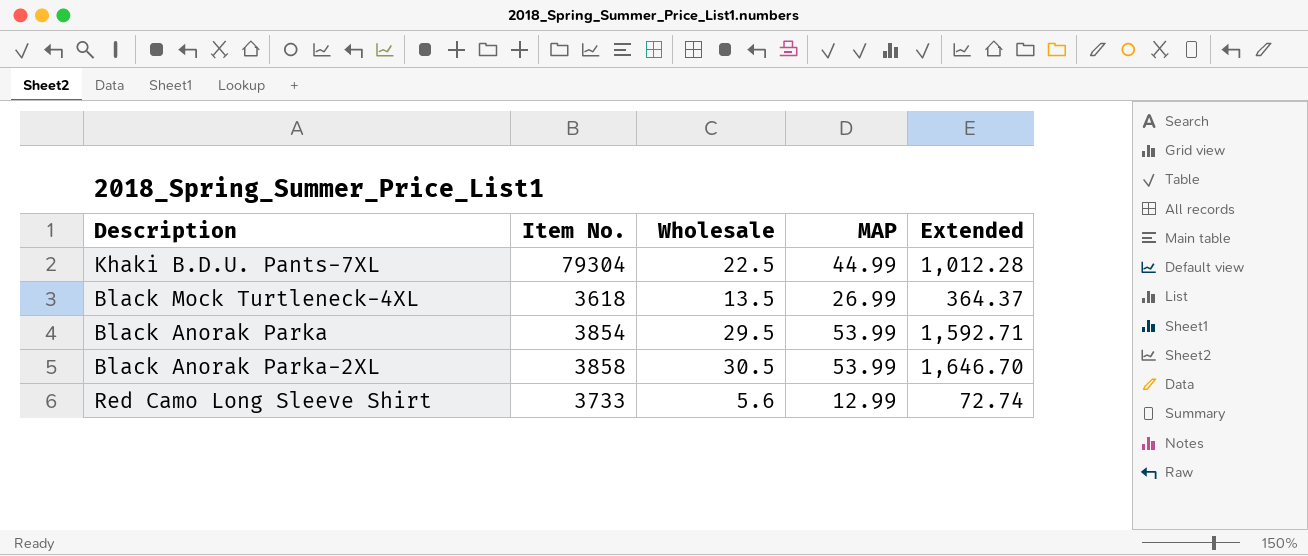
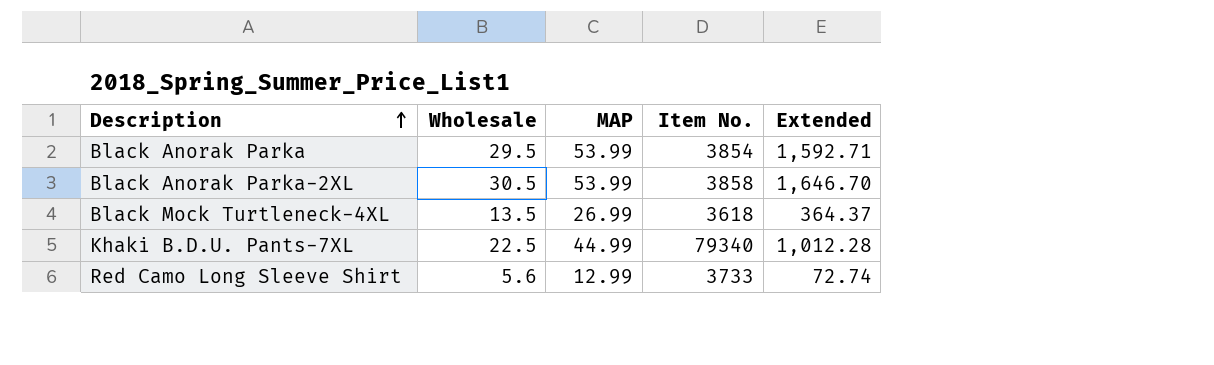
row order: none -> Description ascending
column Item No. | position: 2 -> 4
Khaki B.D.U. Pants-7XL | Item No.: 79304 -> 79340

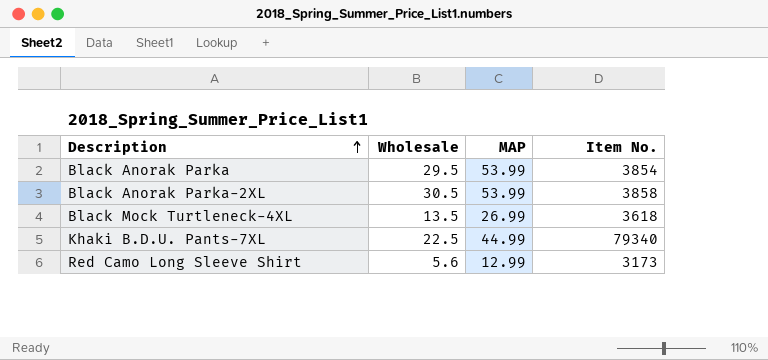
column Extended | formula: [Wholesale] * [MAP] -> none
Red Camo Long Sleeve Shirt | Item No.: 3733 -> 3173

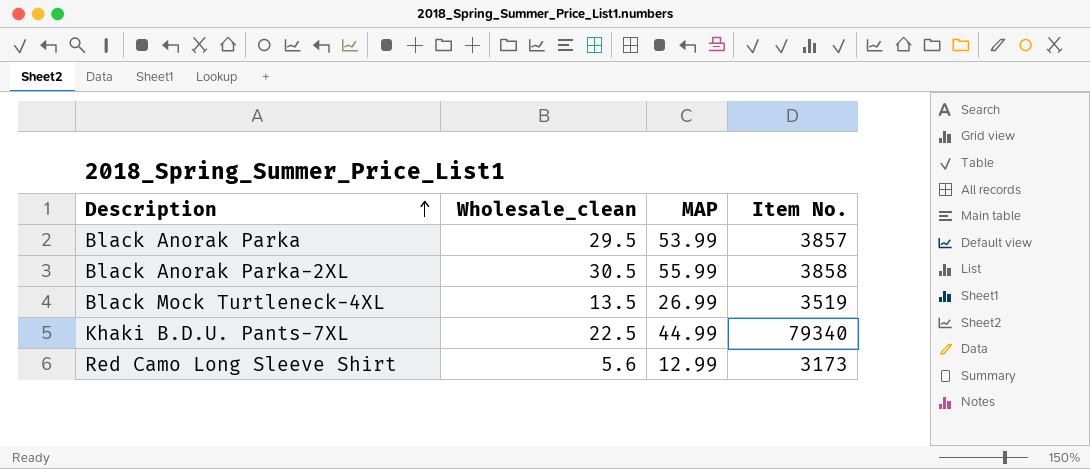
column name: Wholesale -> Wholesale_clean
Black Anorak Parka | Item No.: 3854 -> 3857
Black Anorak Parka-2XL | MAP: 53.99 -> 55.99
Black Mock Turtleneck-4XL | Item No.: 3618 -> 3519

